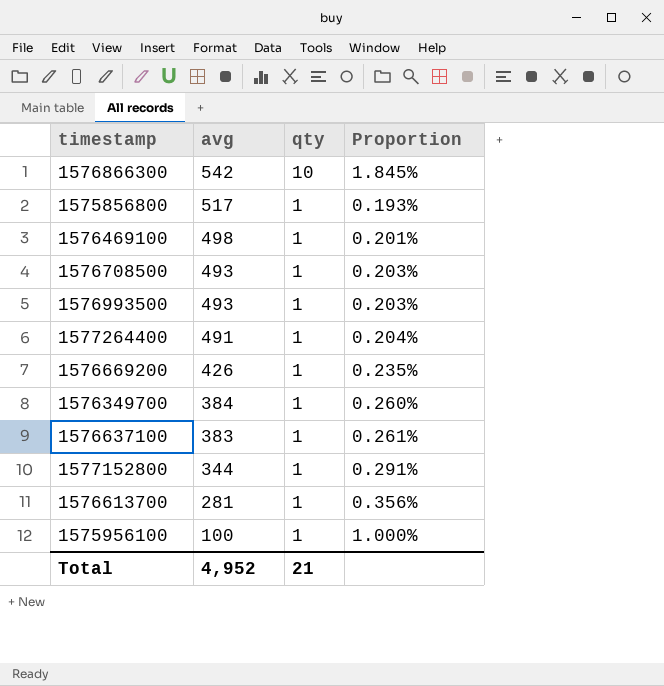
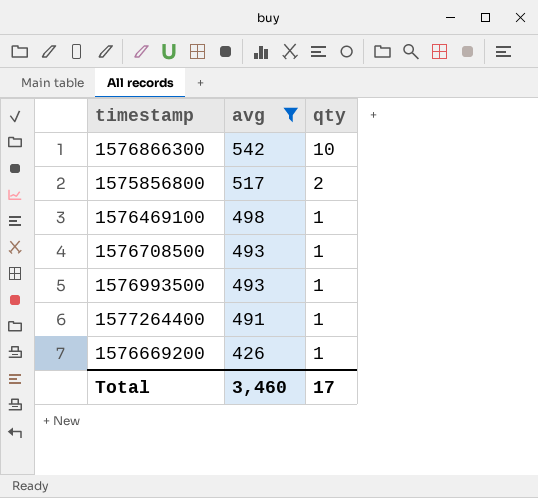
filter: none -> avg >= 426
column Proportion | formula: [qty] / [avg] -> none
1575856800 | qty: 1 -> 2
Total | avg: 4,952 -> 3,460
Total | qty: 21 -> 17

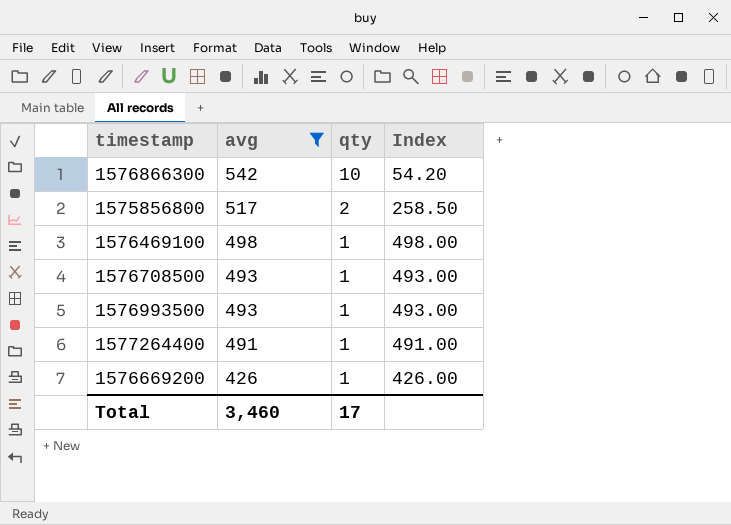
column Index | formula: none -> [avg] / [qty]

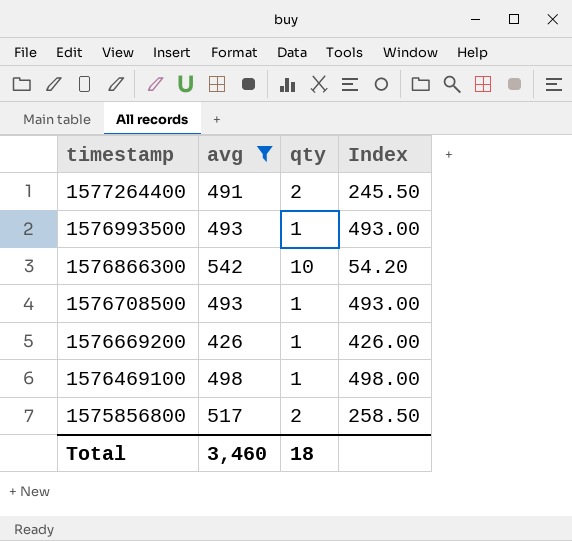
row order: avg descending -> timestamp descending
1577264400 | qty: 1 -> 2
1577264400 | Index: 491.00 -> 245.50
Total | qty: 17 -> 18

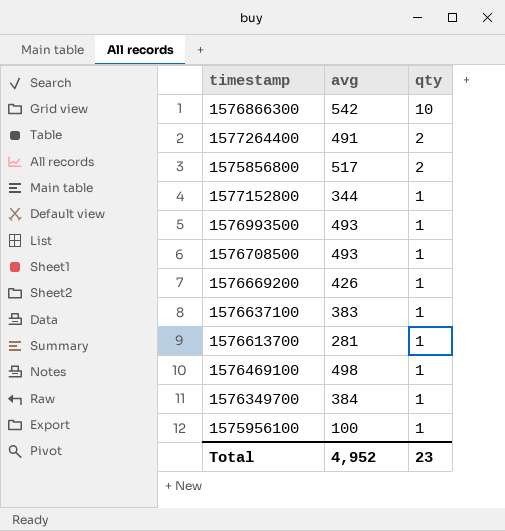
filter: avg >= 426 -> none
row order: timestamp descending -> qty descending
column Index | formula: [avg] / [qty] -> none
Total | avg: 3,460 -> 4,952
Total | qty: 18 -> 23

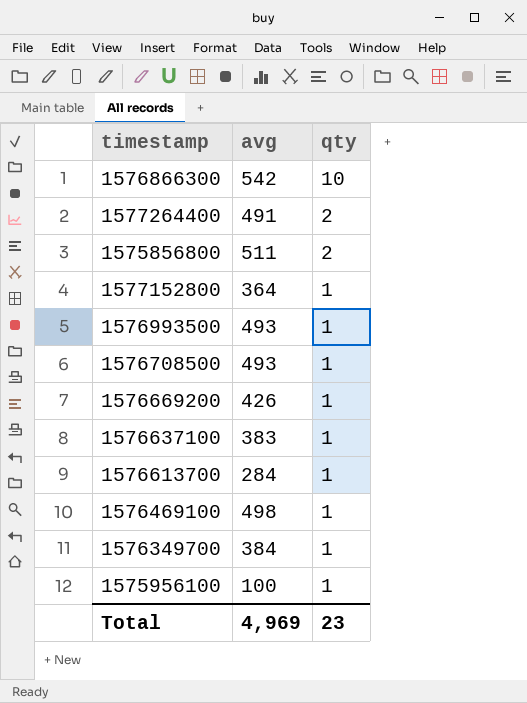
1575856800 | avg: 517 -> 511
1577152800 | avg: 344 -> 364
1576613700 | avg: 281 -> 284
Total | avg: 4,952 -> 4,969

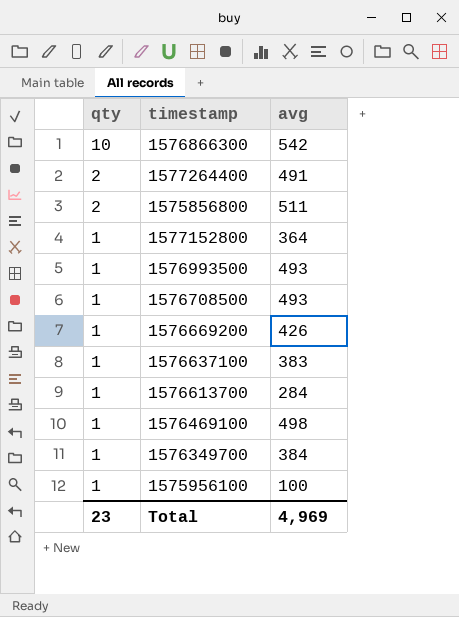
column qty | position: 3 -> 1

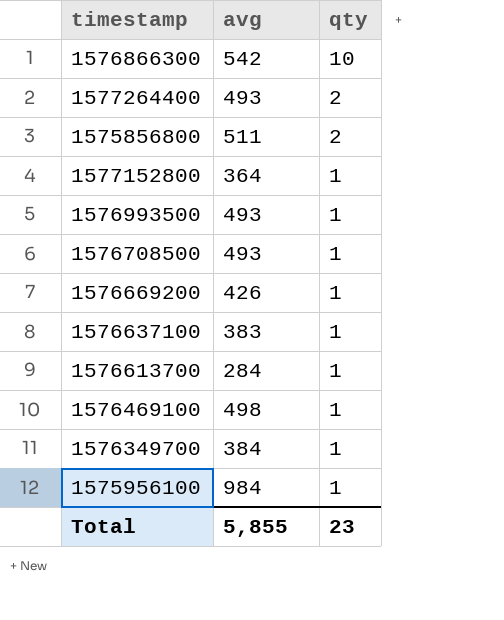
column qty | position: 1 -> 3
1577264400 | avg: 491 -> 493
1575956100 | avg: 100 -> 984
Total | avg: 4,969 -> 5,855

